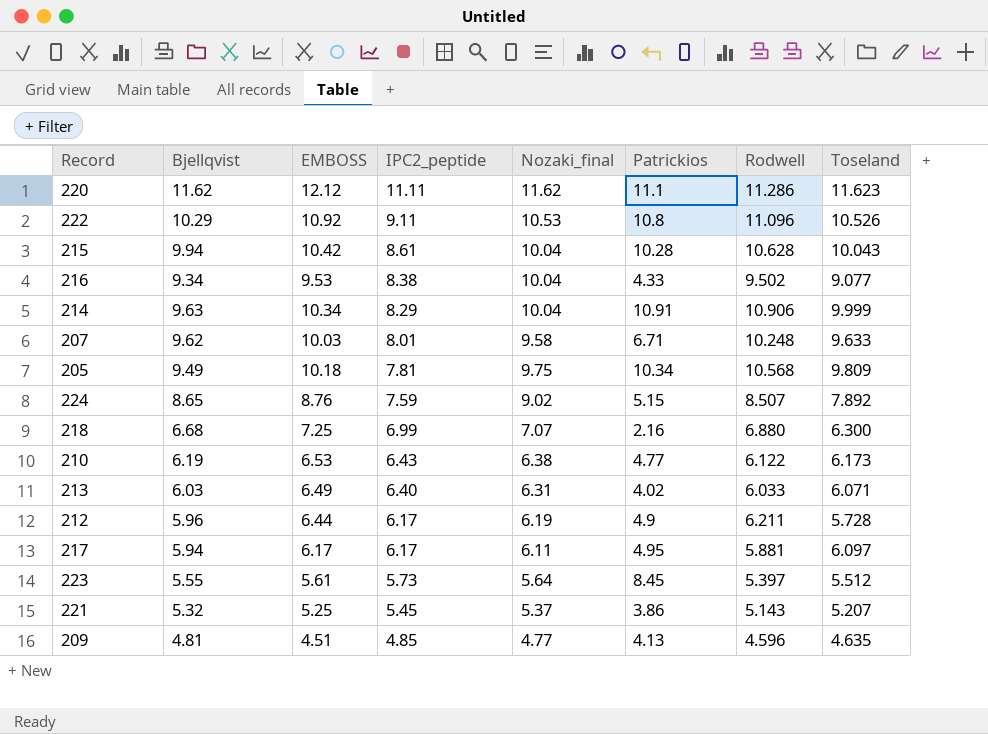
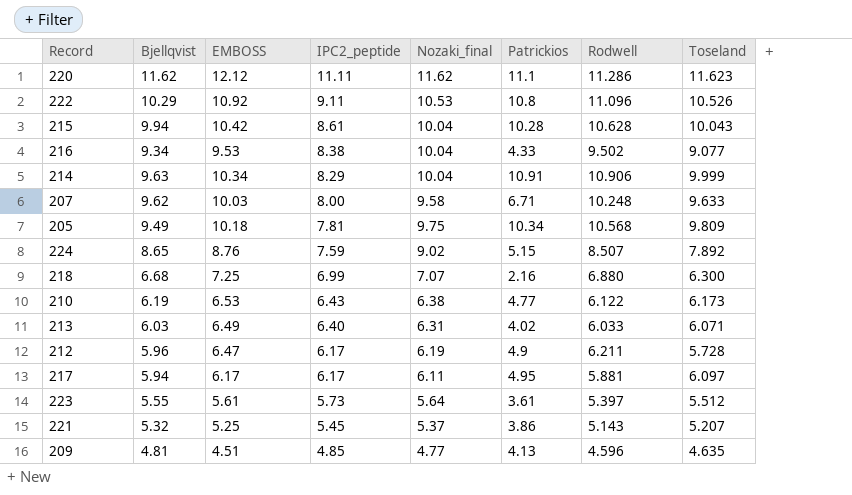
207 | IPC2_peptide: 8.01 -> 8.00
212 | EMBOSS: 6.44 -> 6.47
223 | Patrickios: 8.45 -> 3.61

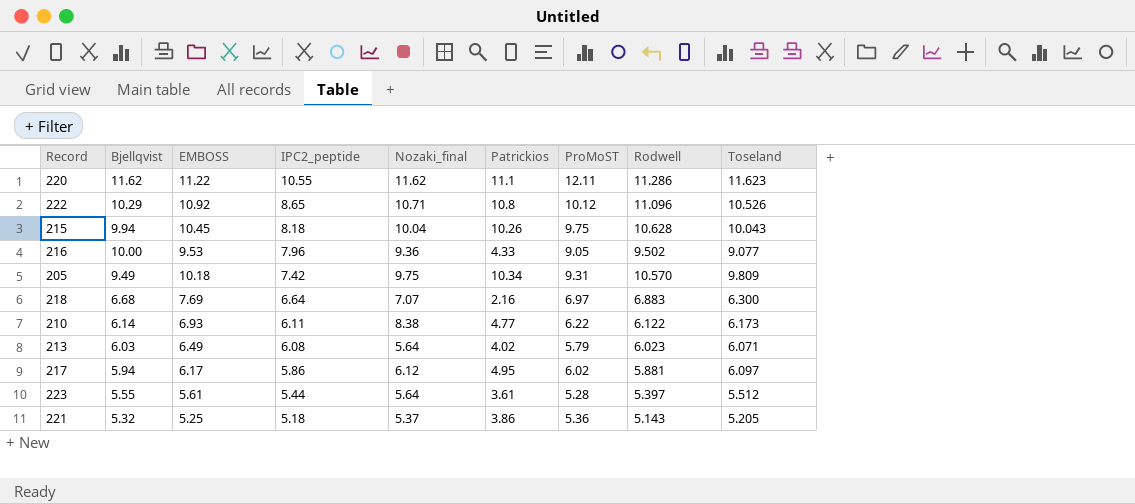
column ProMoST | position: none -> 7
row 214: 9.63 | 10.34 | 8.29 | 10.04 | 10.91 | 10.906 | 9.999 -> none
row 207: 9.62 | 10.03 | 8.00 | 9.58 | 6.71 | 10.248 | 9.633 -> none
row 224: 8.65 | 8.76 | 7.59 | 9.02 | 5.15 | 8.507 | 7.892 -> none
row 212: 5.96 | 6.47 | 6.17 | 6.19 | 4.9 | 6.211 | 5.728 -> none
row 209: 4.81 | 4.51 | 4.85 | 4.77 | 4.13 | 4.596 | 4.635 -> none
220 | EMBOSS: 12.12 -> 11.22
220 | IPC2_peptide: 11.11 -> 10.55
222 | IPC2_peptide: 9.11 -> 8.65
222 | Nozaki_final: 10.53 -> 10.71
215 | EMBOSS: 10.42 -> 10.45
215 | IPC2_peptide: 8.61 -> 8.18
215 | Patrickios: 10.28 -> 10.26
216 | Bjellqvist: 9.34 -> 10.00
216 | IPC2_peptide: 8.38 -> 7.96
216 | Nozaki_final: 10.04 -> 9.36
205 | IPC2_peptide: 7.81 -> 7.42
205 | Rodwell: 10.568 -> 10.570
218 | EMBOSS: 7.25 -> 7.69
218 | IPC2_peptide: 6.99 -> 6.64
218 | Rodwell: 6.880 -> 6.883
210 | Bjellqvist: 6.19 -> 6.14
210 | EMBOSS: 6.53 -> 6.93
210 | IPC2_peptide: 6.43 -> 6.11
210 | Nozaki_final: 6.38 -> 8.38
213 | IPC2_peptide: 6.40 -> 6.08
213 | Nozaki_final: 6.31 -> 5.64
213 | Rodwell: 6.033 -> 6.023
217 | IPC2_peptide: 6.17 -> 5.86
217 | Nozaki_final: 6.11 -> 6.12
223 | IPC2_peptide: 5.73 -> 5.44
221 | IPC2_peptide: 5.45 -> 5.18
221 | Toseland: 5.207 -> 5.205

